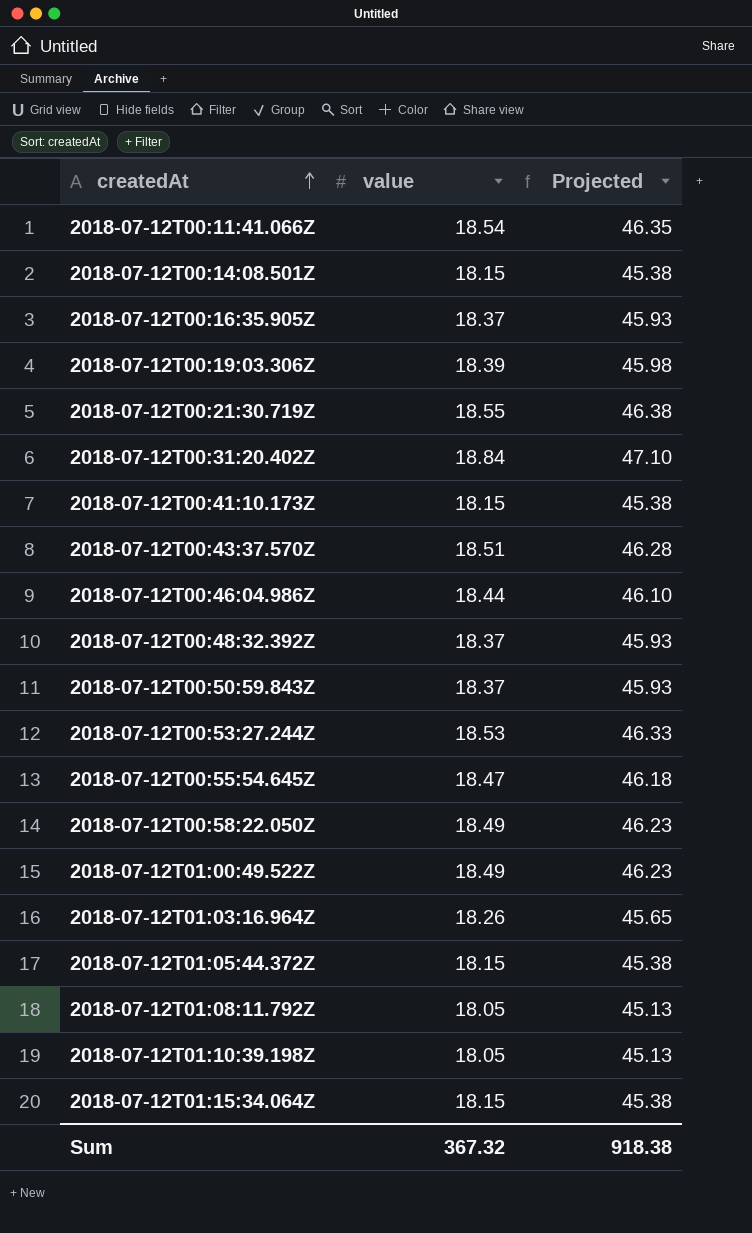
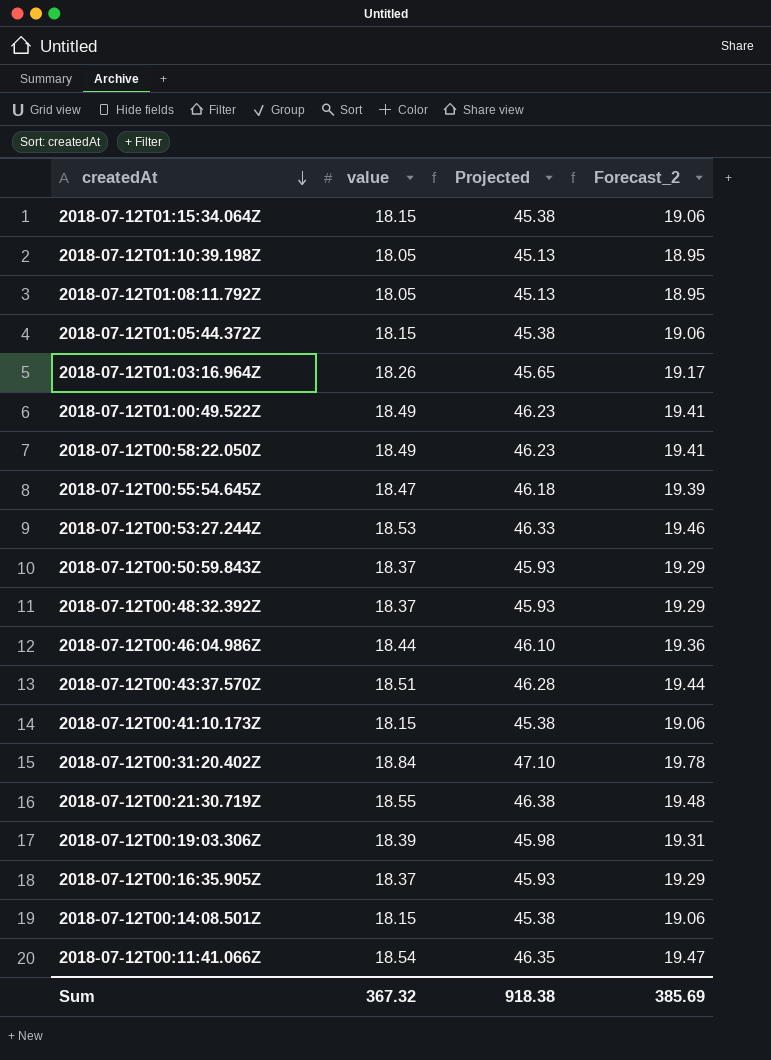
row order: createdAt ascending -> createdAt descending
column Forecast_2 | formula: none -> [value] * 1.05

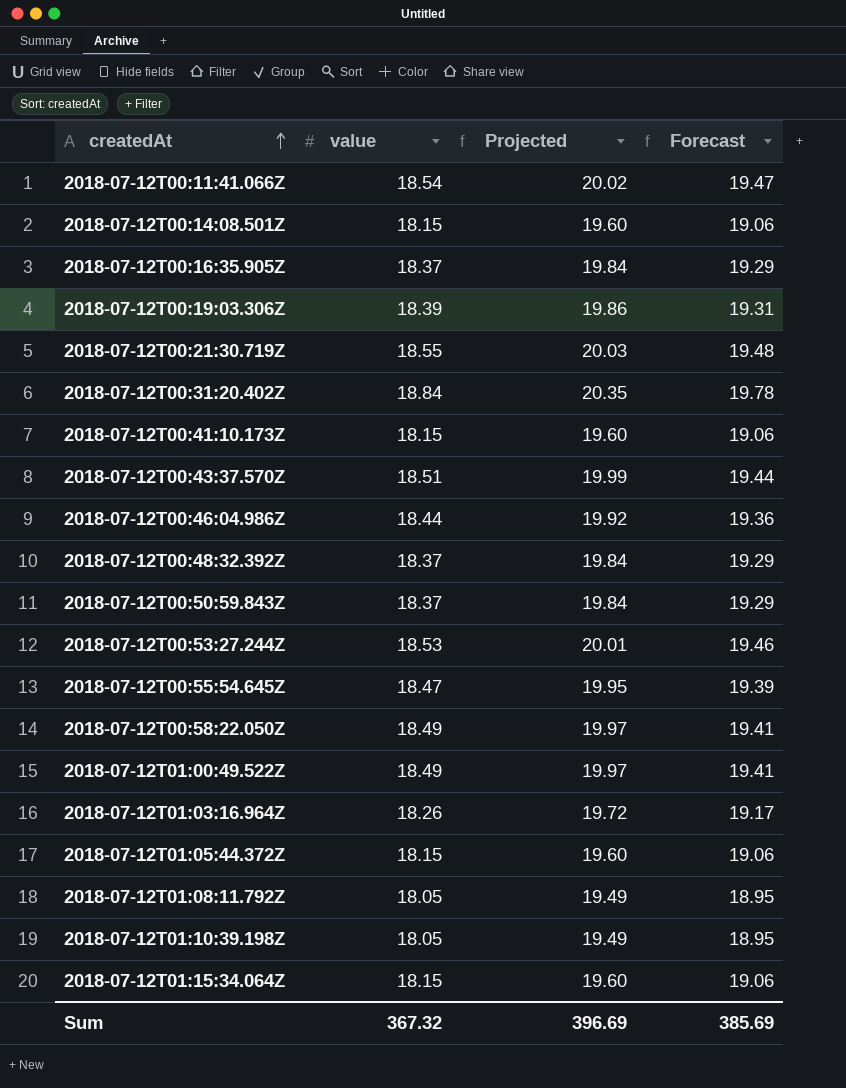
row order: createdAt descending -> createdAt ascending
column Projected | formula: [value] * 2.5 -> [value] * 1.08
column name: Forecast_2 -> Forecast
Sum | Projected: 918.38 -> 396.69

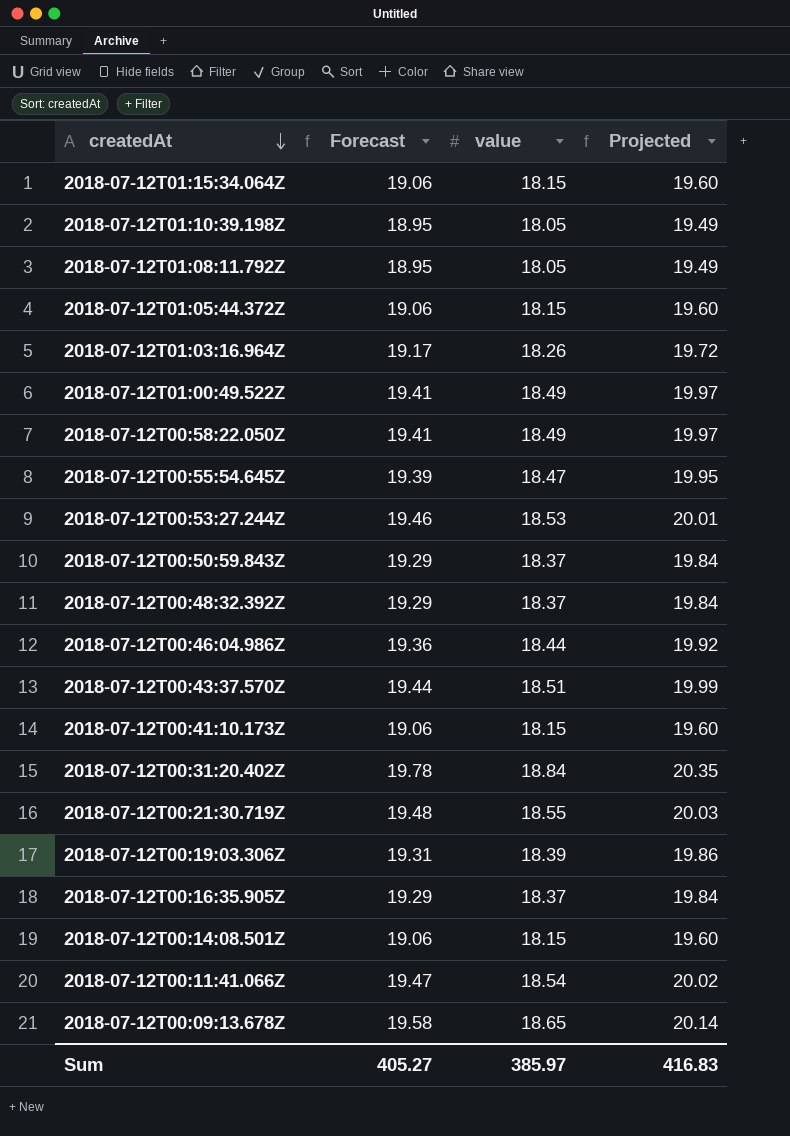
row order: createdAt ascending -> createdAt descending
column Forecast | position: 4 -> 2
row 2018-07-12T00:09:13.678Z: none -> 19.58 | 18.65 | 20.14
Sum | Forecast: 385.69 -> 405.27
Sum | value: 367.32 -> 385.97
Sum | Projected: 396.69 -> 416.83

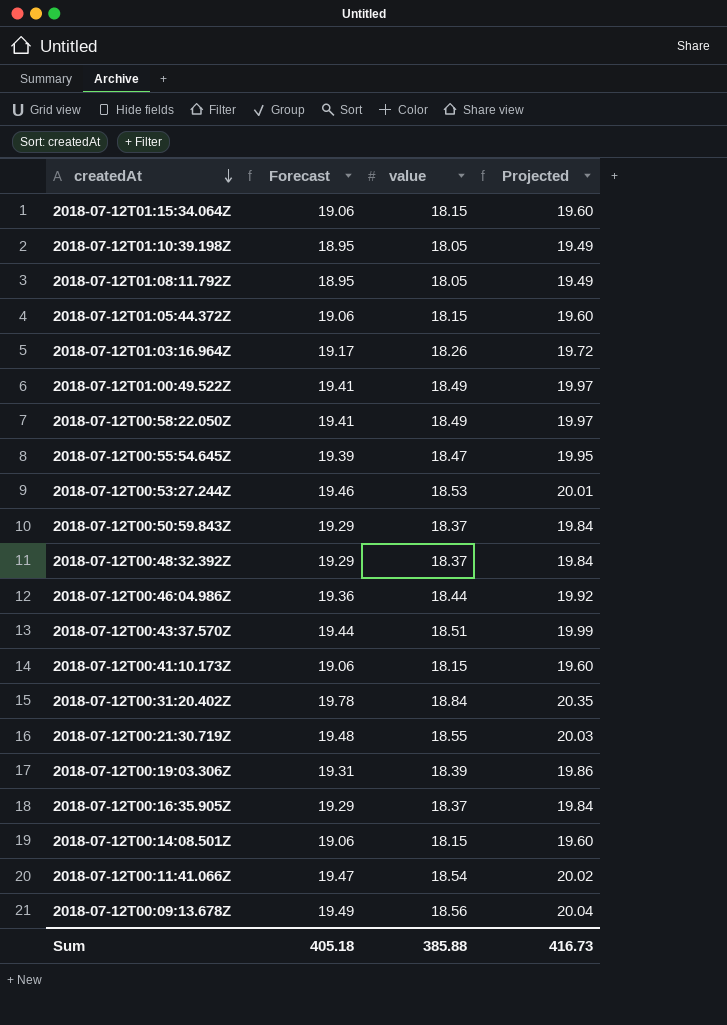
2018-07-12T00:09:13.678Z | Forecast: 19.58 -> 19.49
2018-07-12T00:09:13.678Z | value: 18.65 -> 18.56
2018-07-12T00:09:13.678Z | Projected: 20.14 -> 20.04
Sum | Forecast: 405.27 -> 405.18
Sum | value: 385.97 -> 385.88
Sum | Projected: 416.83 -> 416.73

